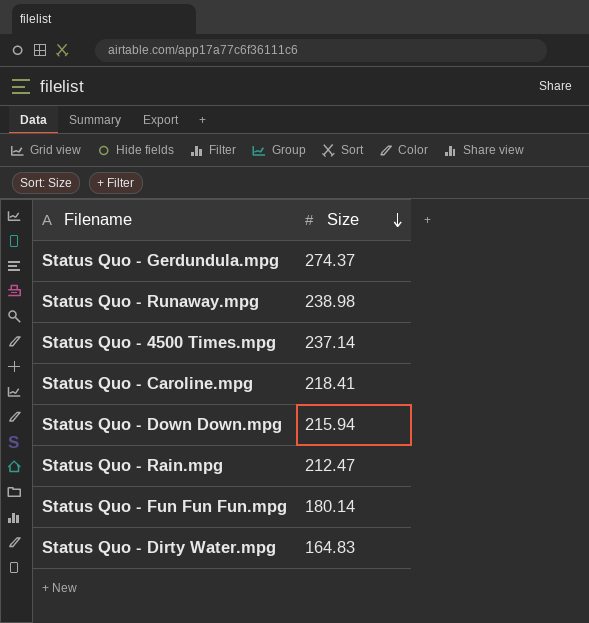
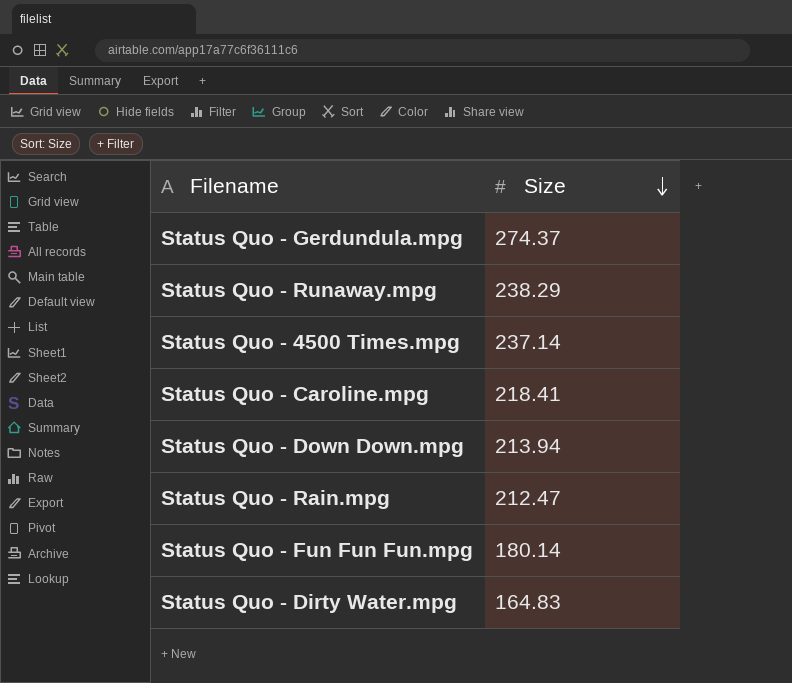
Status Quo - Runaway.mpg | Size: 238.98 -> 238.29
Status Quo - Down Down.mpg | Size: 215.94 -> 213.94

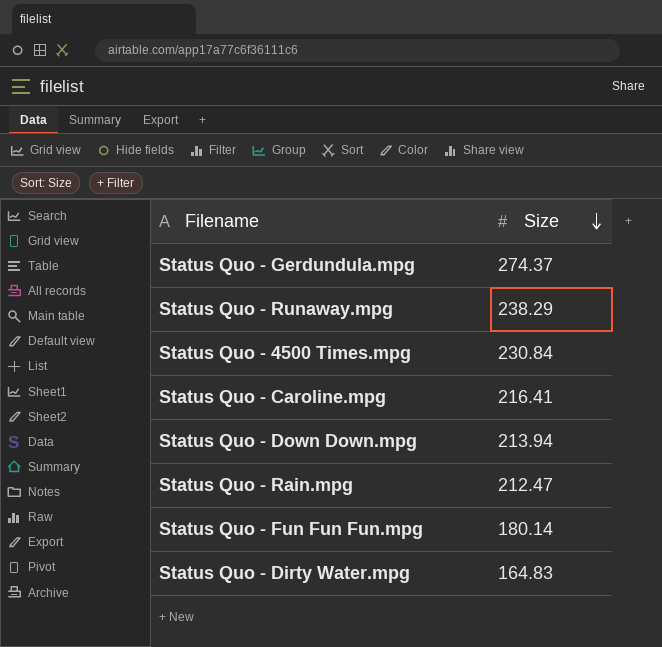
Status Quo - 4500 Times.mpg | Size: 237.14 -> 230.84
Status Quo - Caroline.mpg | Size: 218.41 -> 216.41

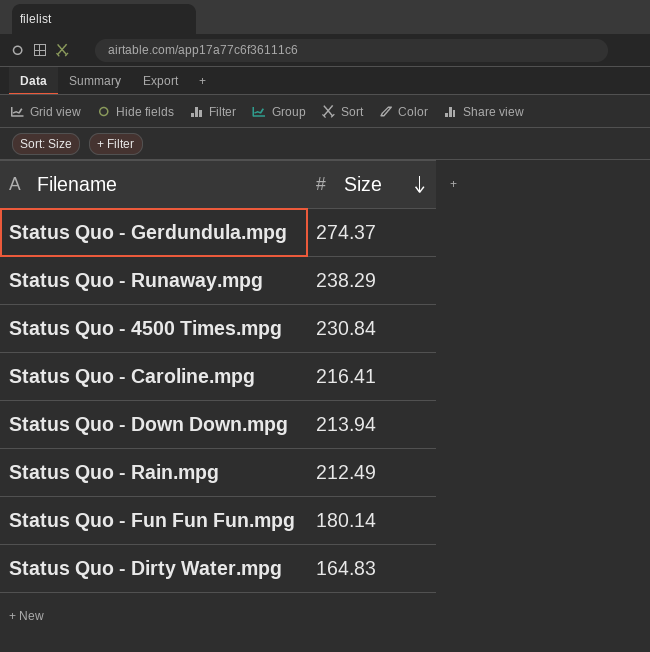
Status Quo - Rain.mpg | Size: 212.47 -> 212.49

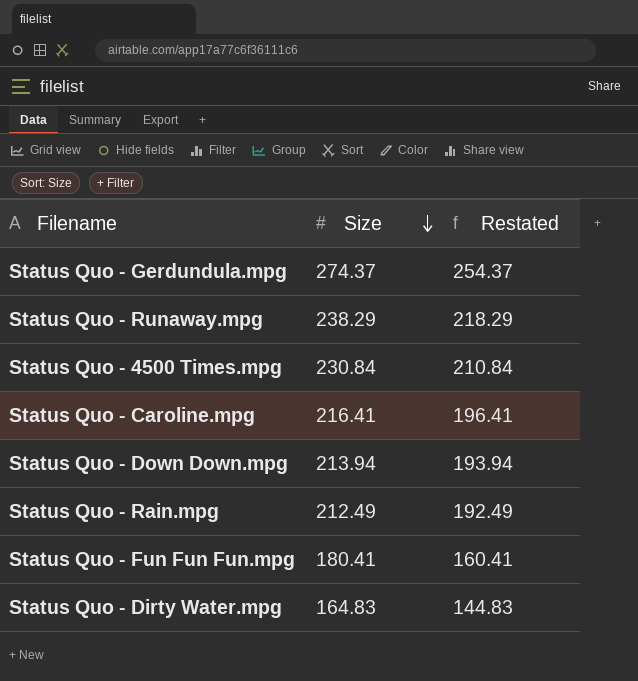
column Restated | formula: none -> [Size] - 20
Status Quo - Fun Fun Fun.mpg | Size: 180.14 -> 180.41

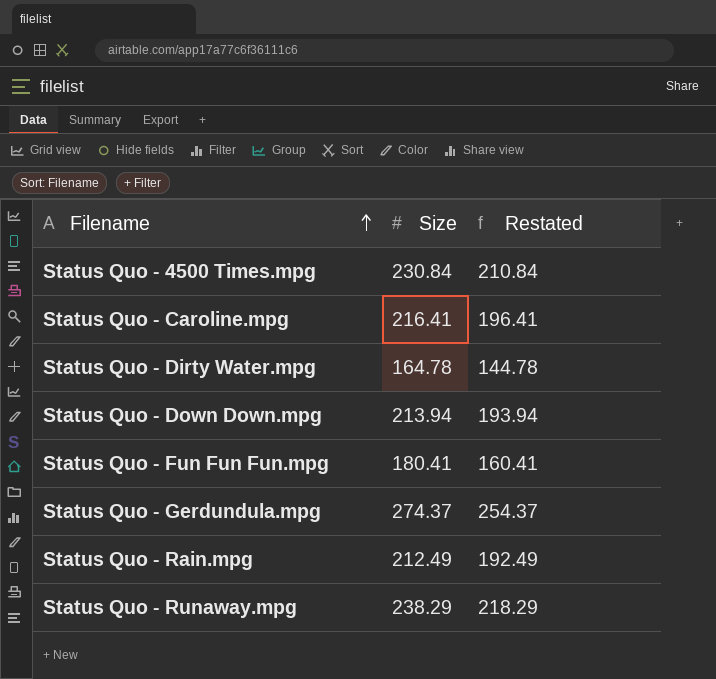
row order: Size descending -> Filename ascending
Status Quo - Dirty Water.mpg | Size: 164.83 -> 164.78
Status Quo - Dirty Water.mpg | Restated: 144.83 -> 144.78

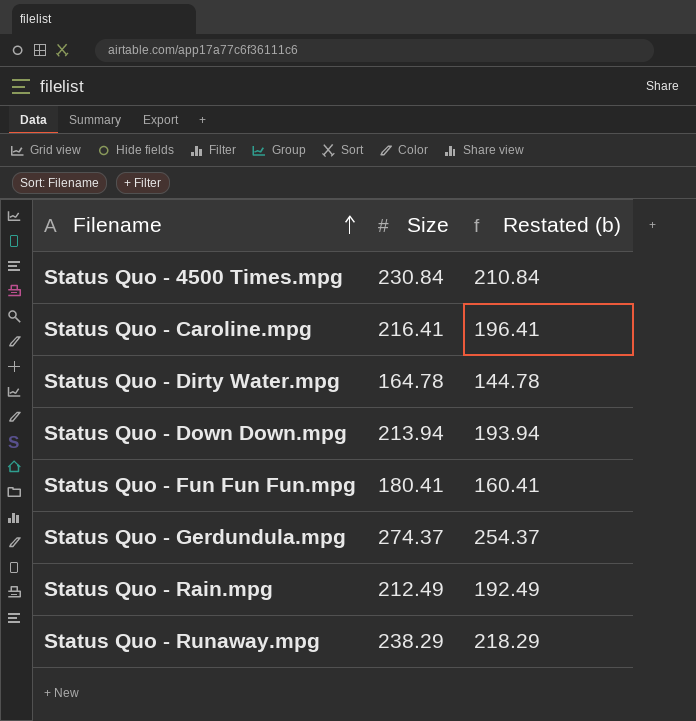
column name: Restated -> Restated (b)

